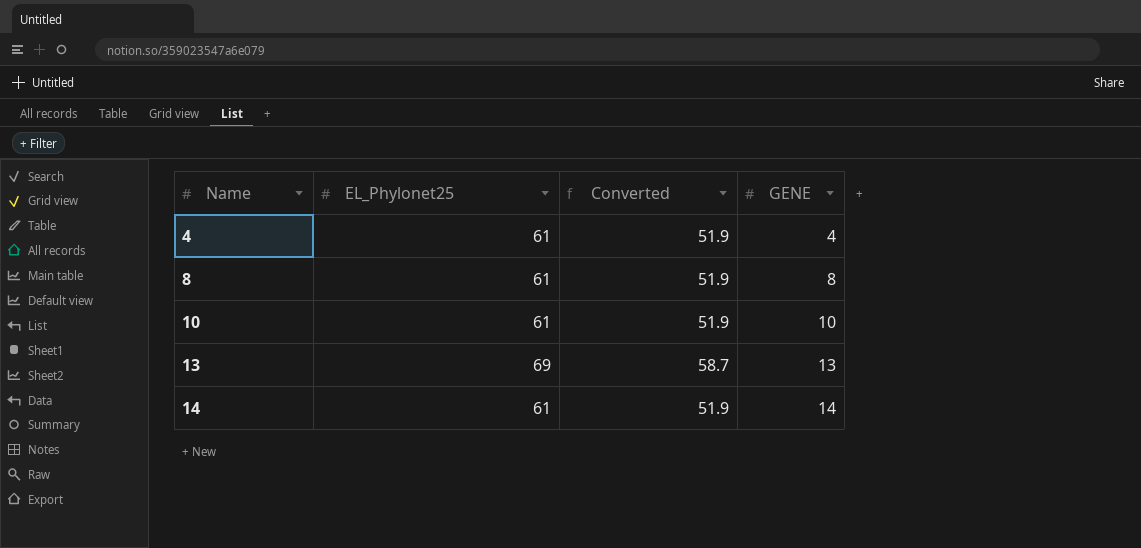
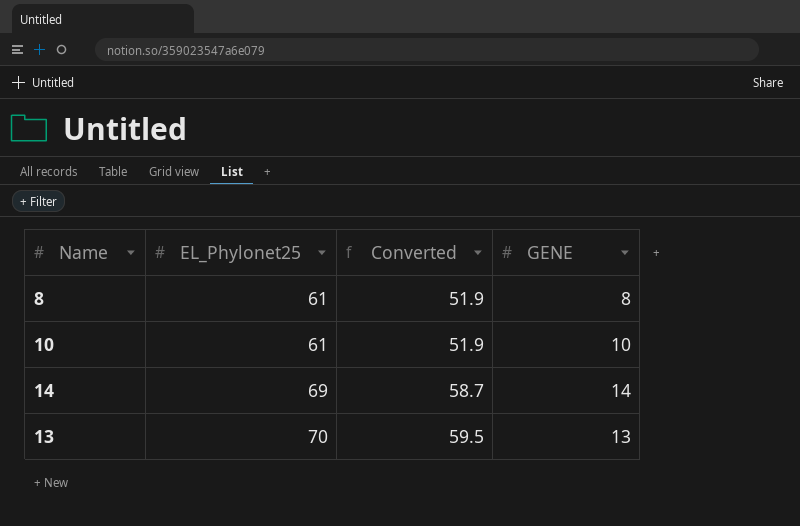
row order: Name ascending -> EL_Phylonet25 ascending
row 4: 61 | 51.9 | 4 -> none
14 | EL_Phylonet25: 61 -> 69
14 | Converted: 51.9 -> 58.7
13 | EL_Phylonet25: 69 -> 70
13 | Converted: 58.7 -> 59.5

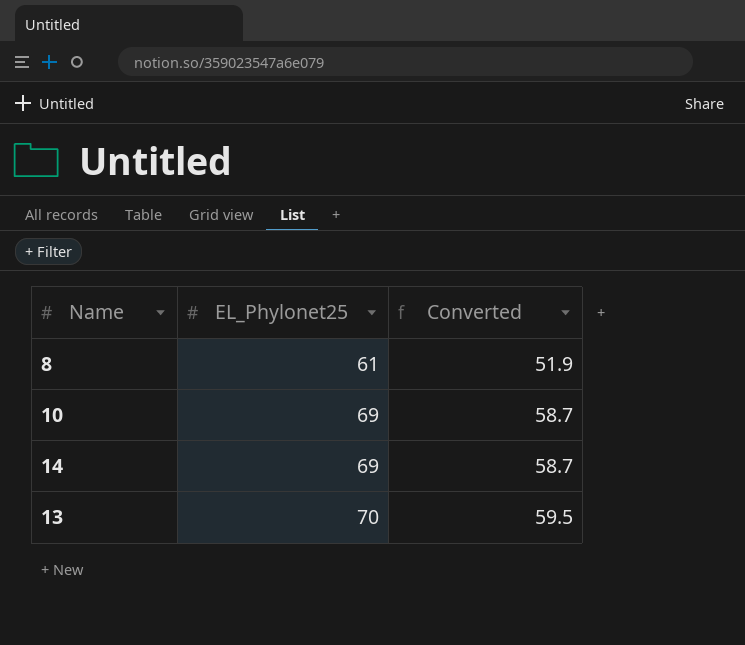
column GENE | position: 4 -> none
10 | EL_Phylonet25: 61 -> 69
10 | Converted: 51.9 -> 58.7

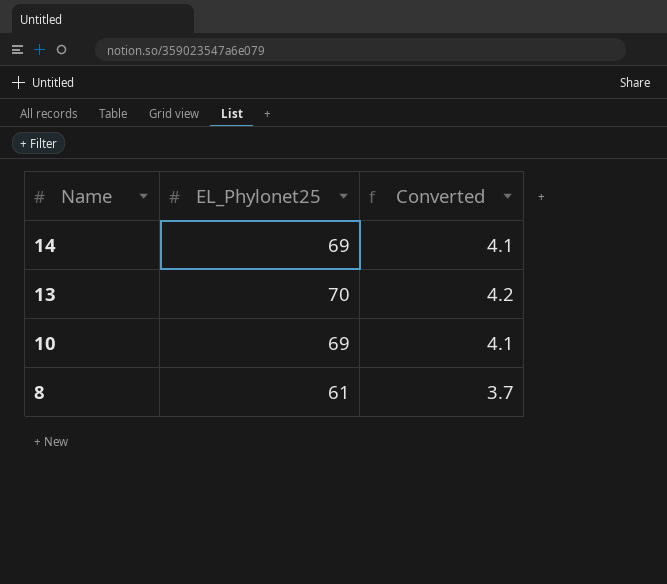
row order: EL_Phylonet25 ascending -> Name descending
column Converted | formula: [EL_Phylonet25] * 0.85 -> [EL_Phylonet25] * 0.06

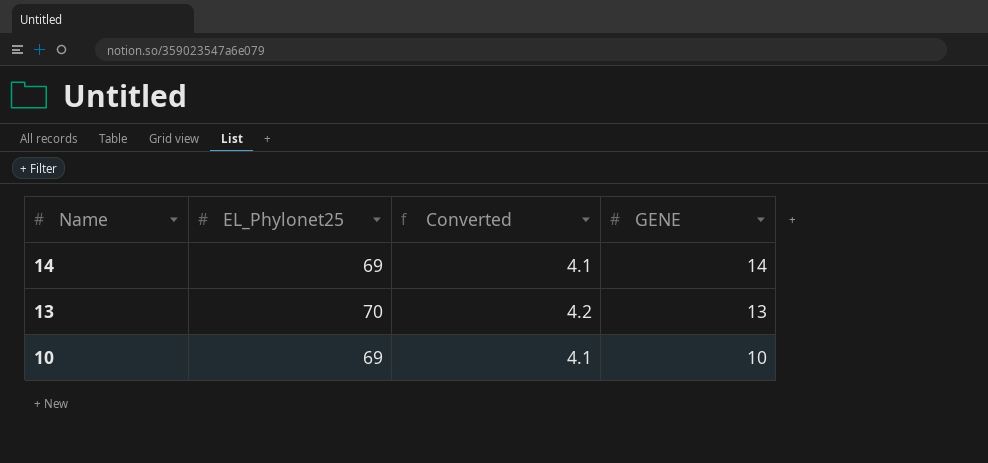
column GENE | position: none -> 4
row 8: 61 | 3.7 -> none

